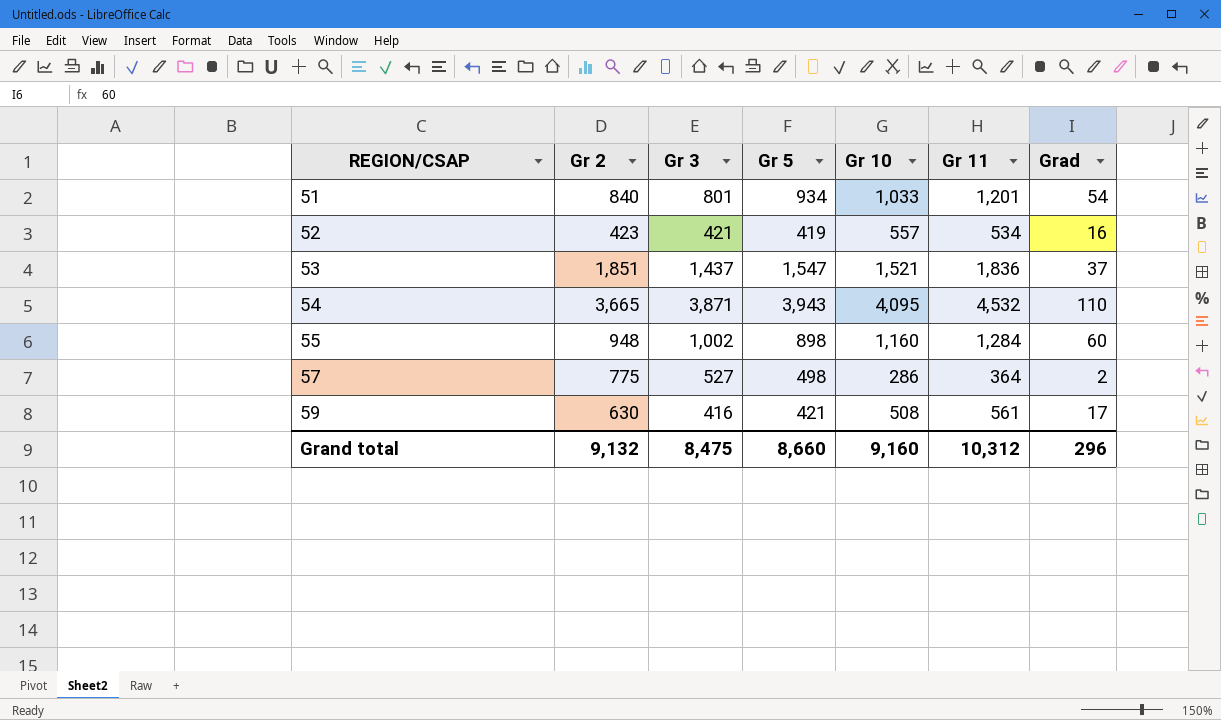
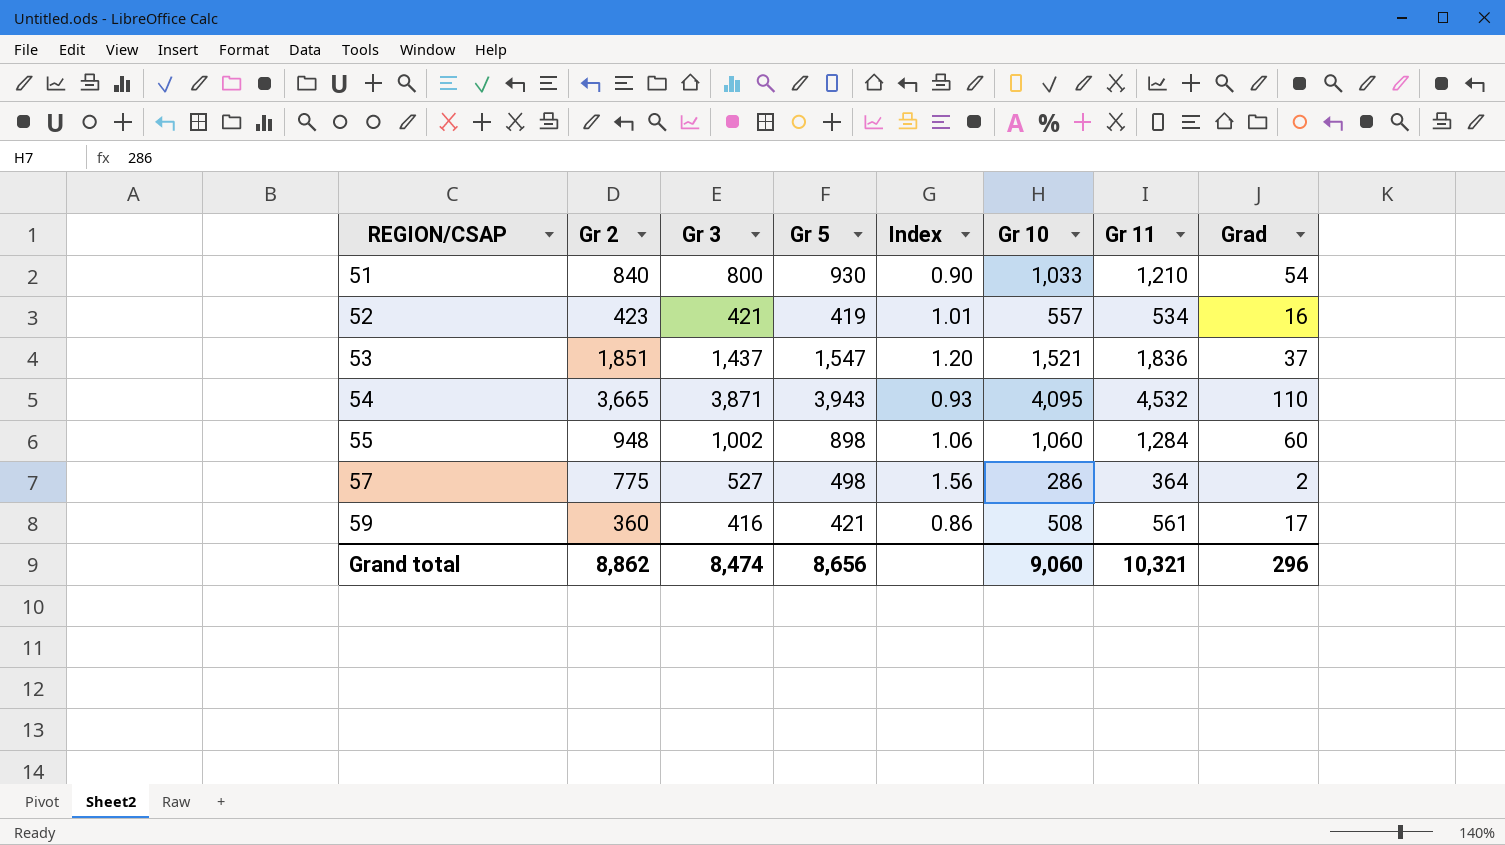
column Index | formula: none -> [Gr 2] / [Gr 5]
51 | Gr 3: 801 -> 800
51 | Gr 5: 934 -> 930
51 | Gr 11: 1,201 -> 1,210
55 | Gr 10: 1,160 -> 1,060
59 | Gr 2: 630 -> 360
Grand total | Gr 2: 9,132 -> 8,862
Grand total | Gr 3: 8,475 -> 8,474
Grand total | Gr 5: 8,660 -> 8,656
Grand total | Gr 10: 9,160 -> 9,060
Grand total | Gr 11: 10,312 -> 10,321

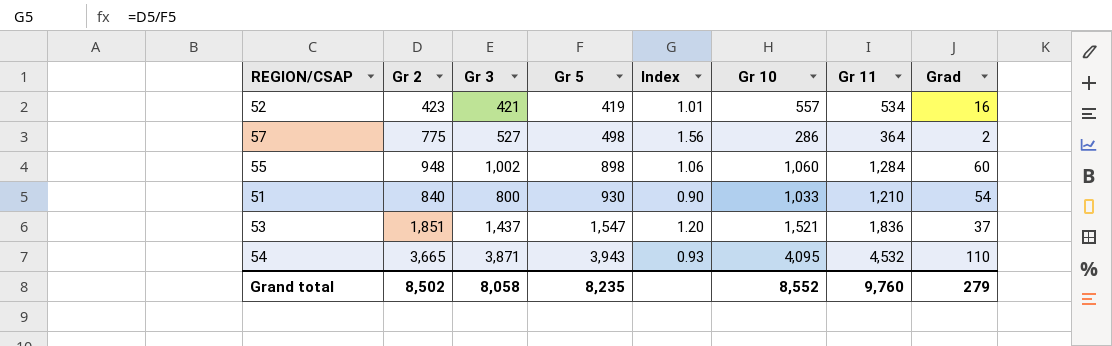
row order: REGION/CSAP ascending -> Gr 5 ascending
row 59: 360 | 416 | 421 | 0.86 | 508 | 561 | 17 -> none
Grand total | Gr 2: 8,862 -> 8,502
Grand total | Gr 3: 8,474 -> 8,058
Grand total | Gr 5: 8,656 -> 8,235
Grand total | Gr 10: 9,060 -> 8,552
Grand total | Gr 11: 10,321 -> 9,760
Grand total | Grad: 296 -> 279

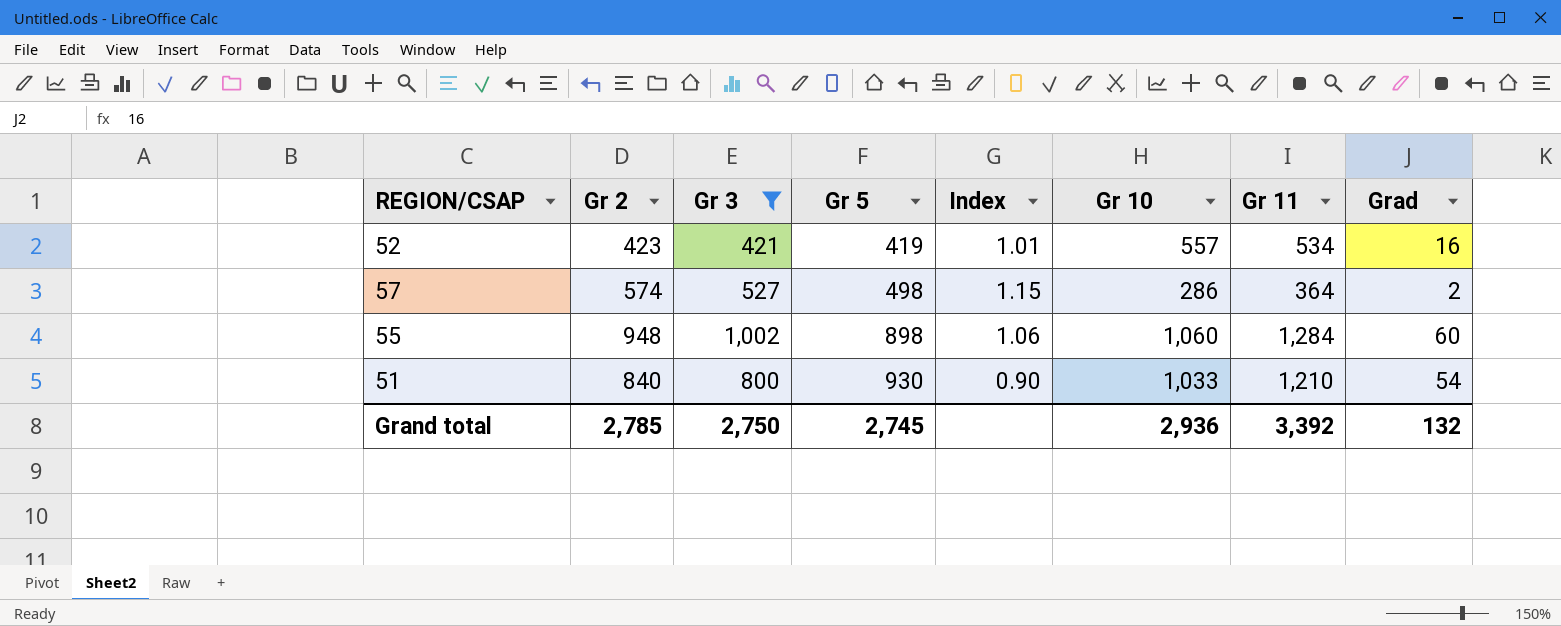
filter: none -> Gr 3 <= 1,002
57 | Gr 2: 775 -> 574
57 | Index: 1.56 -> 1.15
Grand total | Gr 2: 8,502 -> 2,785
Grand total | Gr 3: 8,058 -> 2,750
Grand total | Gr 5: 8,235 -> 2,745
Grand total | Gr 10: 8,552 -> 2,936
Grand total | Gr 11: 9,760 -> 3,392
Grand total | Grad: 279 -> 132

